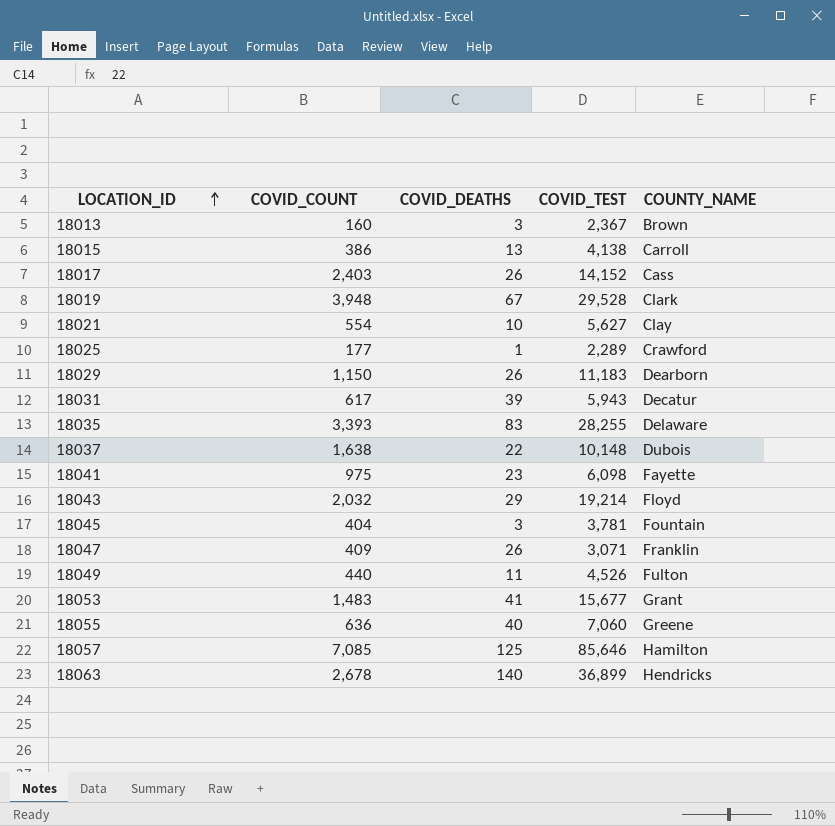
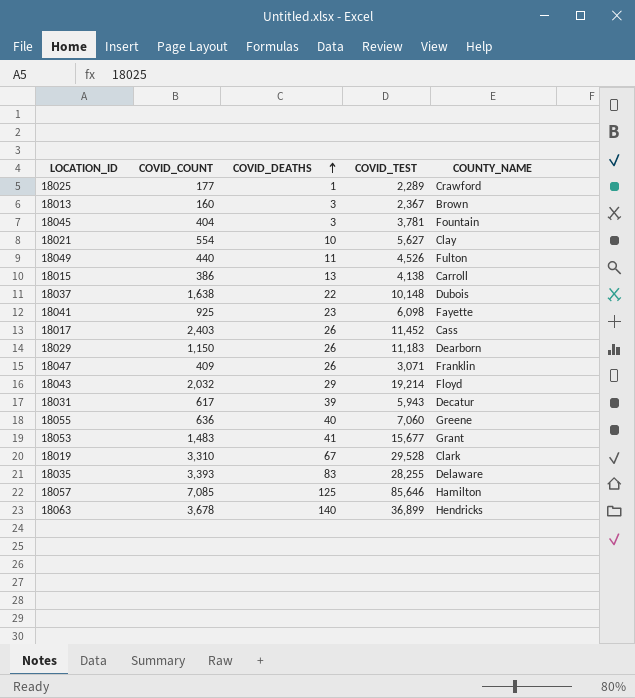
row order: LOCATION_ID ascending -> COVID_DEATHS ascending
18041 | COVID_COUNT: 975 -> 925
18017 | COVID_TEST: 14,152 -> 11,452
18019 | COVID_COUNT: 3,948 -> 3,310
18063 | COVID_COUNT: 2,678 -> 3,678

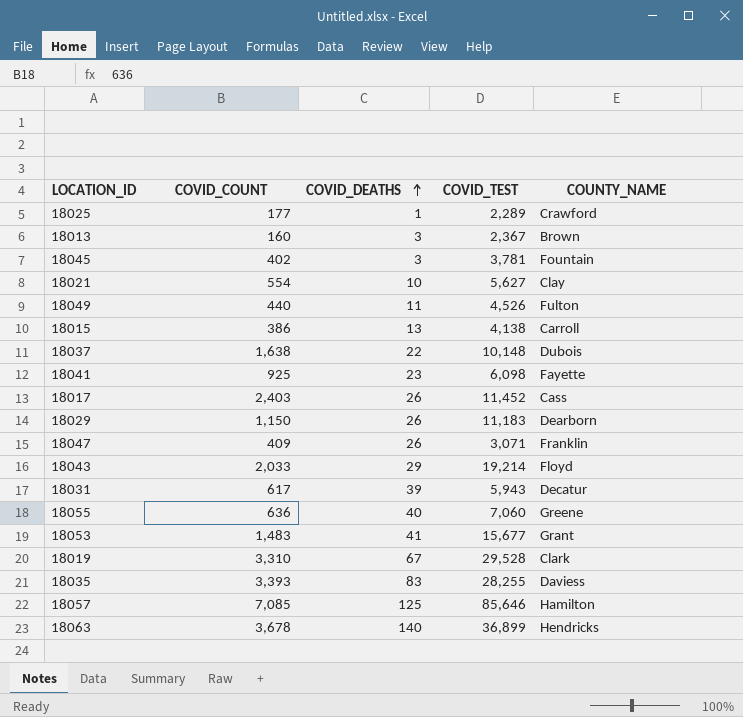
18045 | COVID_COUNT: 404 -> 402
18043 | COVID_COUNT: 2,032 -> 2,033
18035 | COUNTY_NAME: Delaware -> Daviess

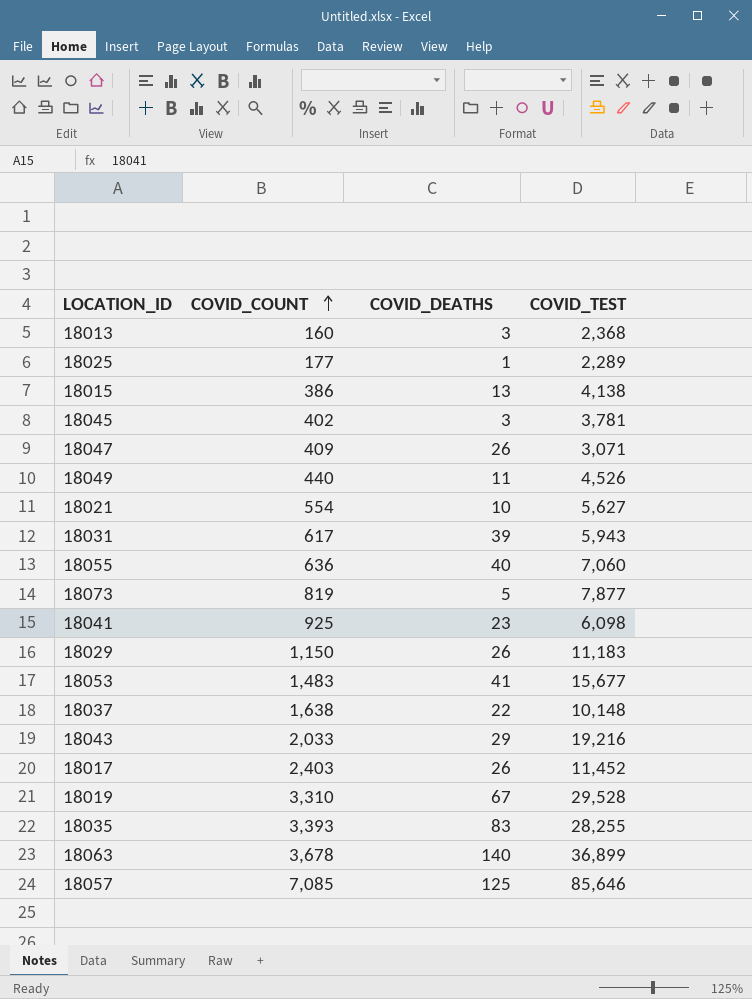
row order: COVID_DEATHS ascending -> COVID_COUNT ascending
column COUNTY_NAME | position: 5 -> none
18013 | COVID_TEST: 2,367 -> 2,368
row 18073: none -> 819 | 5 | 7,877
18043 | COVID_TEST: 19,214 -> 19,216

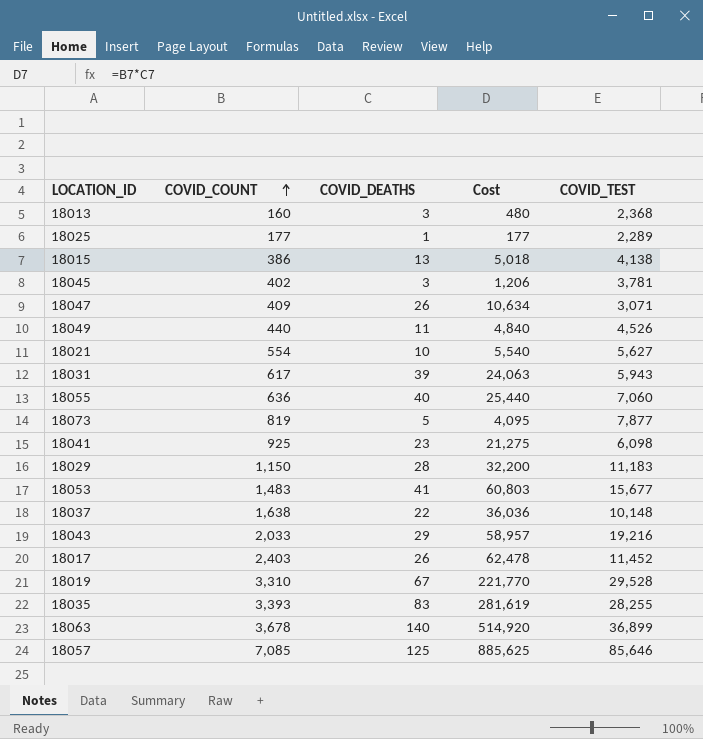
column Cost | formula: none -> [COVID_COUNT] * [COVID_DEATHS]
18029 | COVID_DEATHS: 26 -> 28

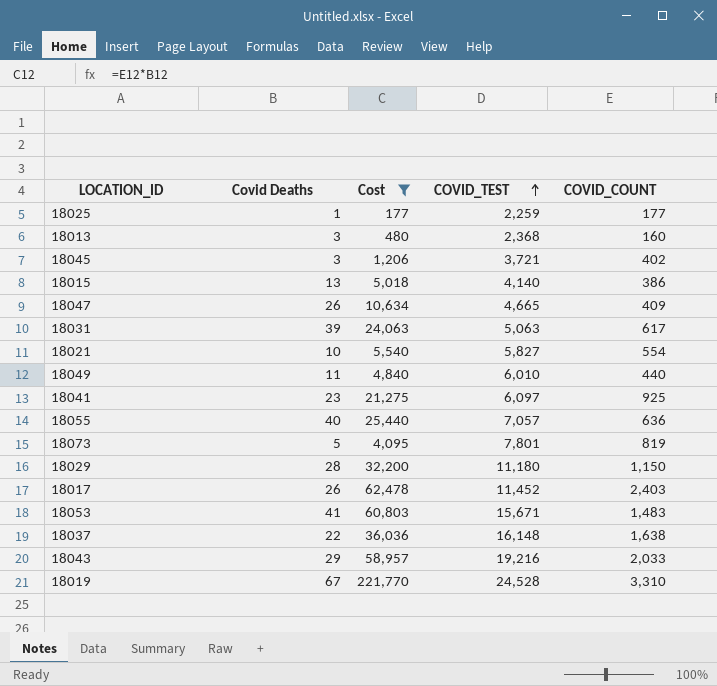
filter: none -> Cost <= 221,770
row order: COVID_COUNT ascending -> COVID_TEST ascending
column name: COVID_DEATHS -> Covid Deaths
column COVID_COUNT | position: 2 -> 5
18025 | COVID_TEST: 2,289 -> 2,259
18045 | COVID_TEST: 3,781 -> 3,721
18015 | COVID_TEST: 4,138 -> 4,140
18047 | COVID_TEST: 3,071 -> 4,665
18031 | COVID_TEST: 5,943 -> 5,063
18021 | COVID_TEST: 5,627 -> 5,827
18049 | COVID_TEST: 4,526 -> 6,010
18041 | COVID_TEST: 6,098 -> 6,097
18055 | COVID_TEST: 7,060 -> 7,057
18073 | COVID_TEST: 7,877 -> 7,801
18029 | COVID_TEST: 11,183 -> 11,180
18053 | COVID_TEST: 15,677 -> 15,671
18037 | COVID_TEST: 10,148 -> 16,148
18019 | COVID_TEST: 29,528 -> 24,528

